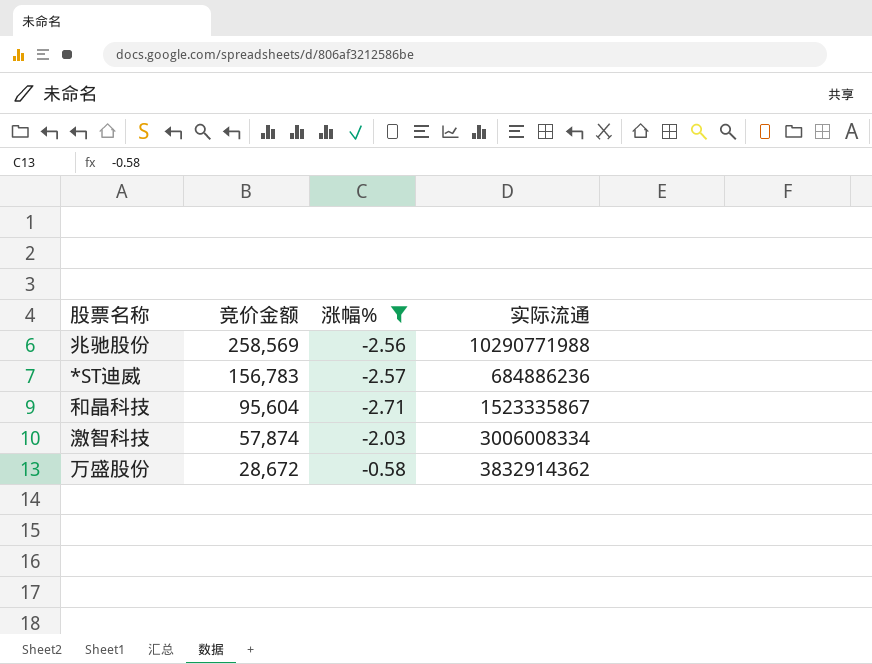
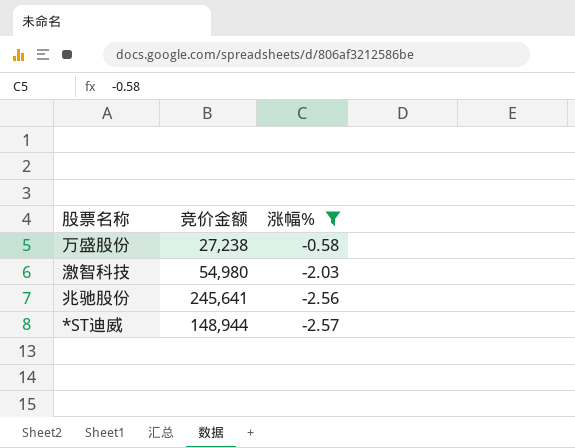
row order: 竞价金额 descending -> 涨幅% descending
column 实际流通 | position: 4 -> none
row 和晶科技: 95,604 | -2.71 | 1523335867 -> none
万盛股份 | 竞价金额: 28,672 -> 27,238
激智科技 | 竞价金额: 57,874 -> 54,980
兆驰股份 | 竞价金额: 258,569 -> 245,641
*ST迪威 | 竞价金额: 156,783 -> 148,944

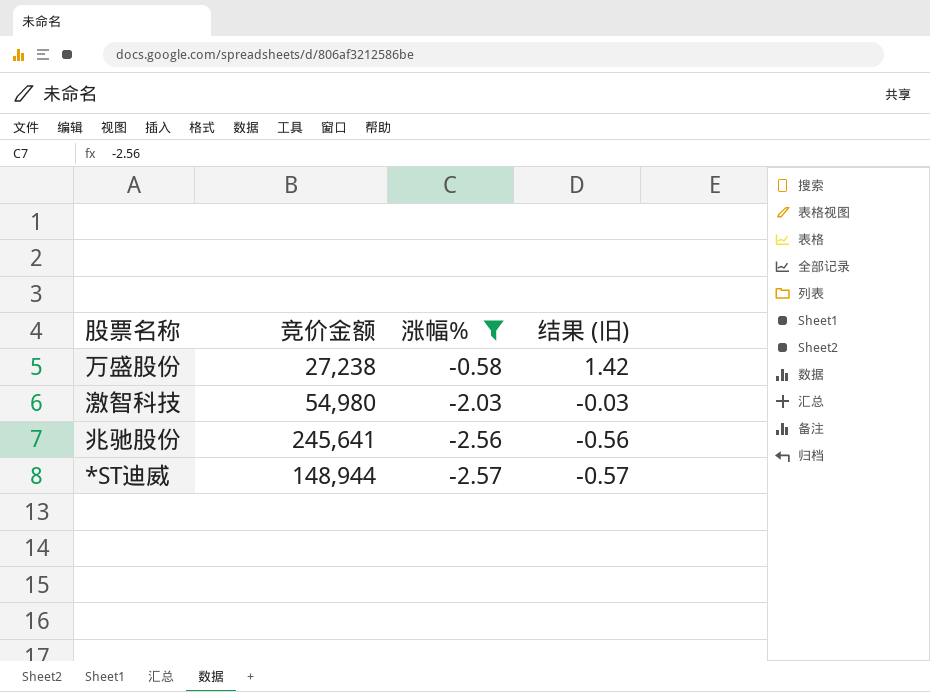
column 结果 (旧) | formula: none -> [涨幅%] + 2

